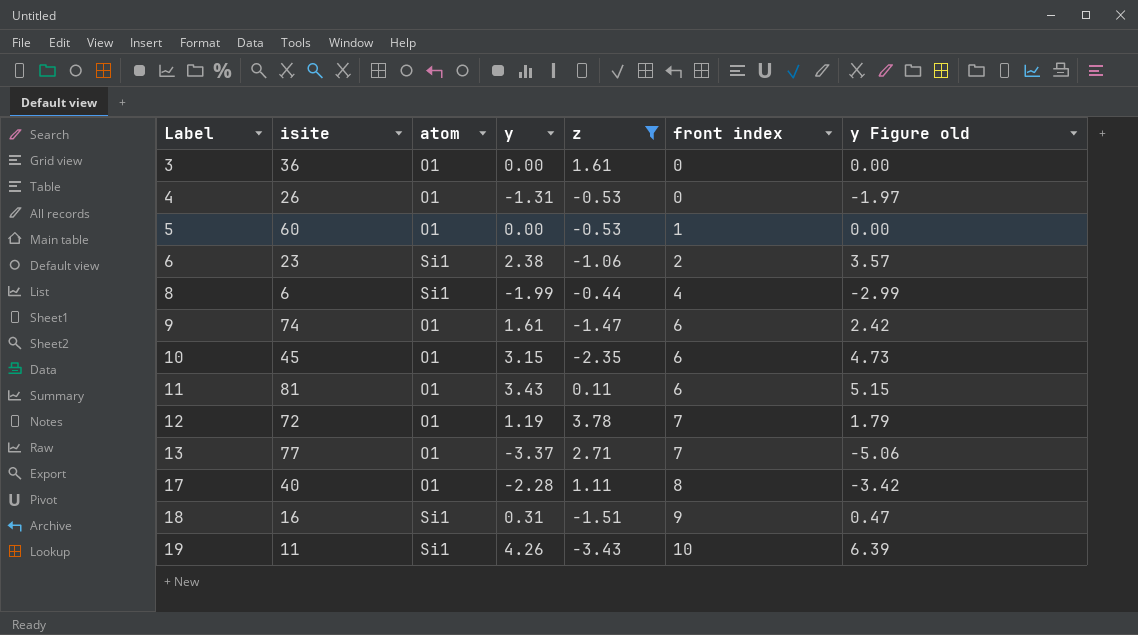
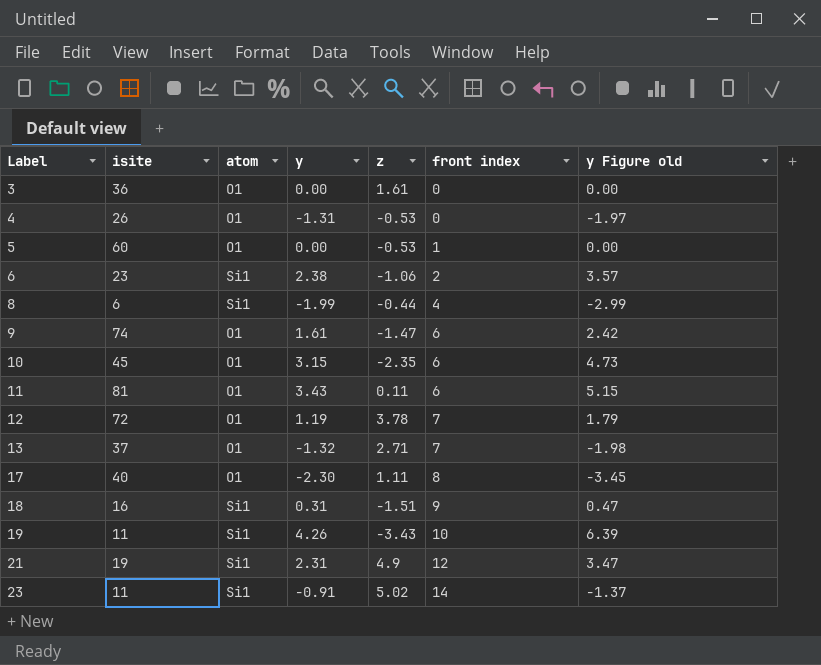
filter: z <= 3.78 -> none
13 | isite: 77 -> 37
13 | y: -3.37 -> -1.32
13 | y Figure old: -5.06 -> -1.98
17 | y: -2.28 -> -2.30
17 | y Figure old: -3.42 -> -3.45

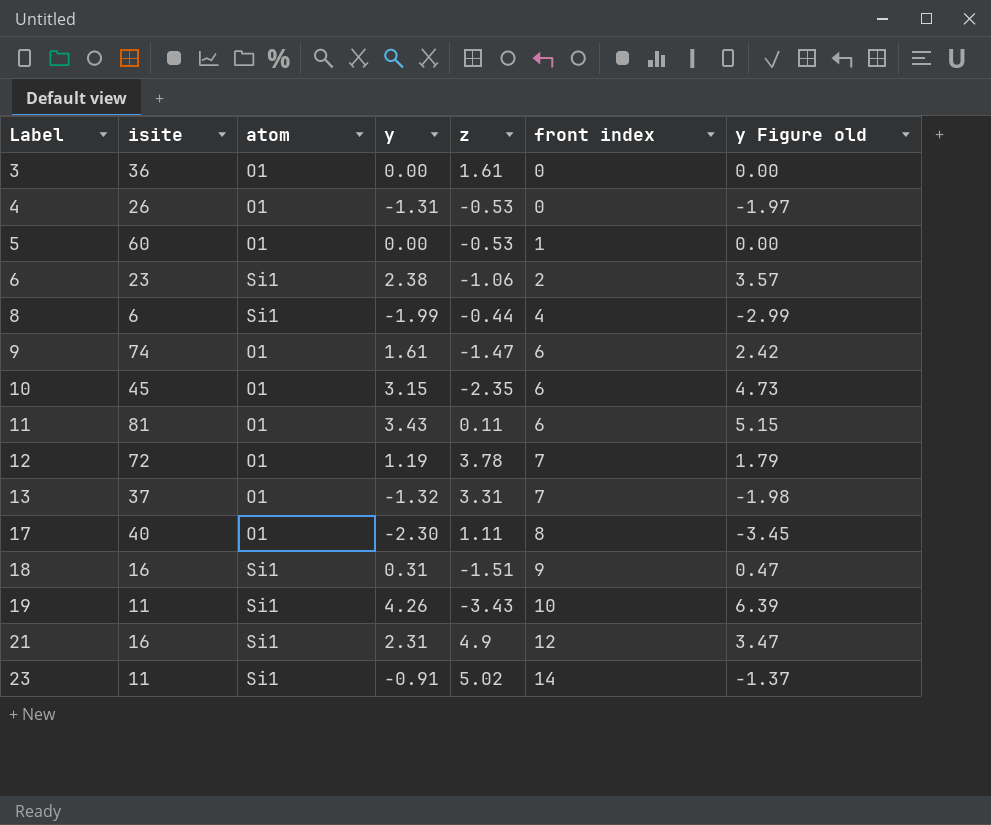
13 | z: 2.71 -> 3.31
21 | isite: 19 -> 16

